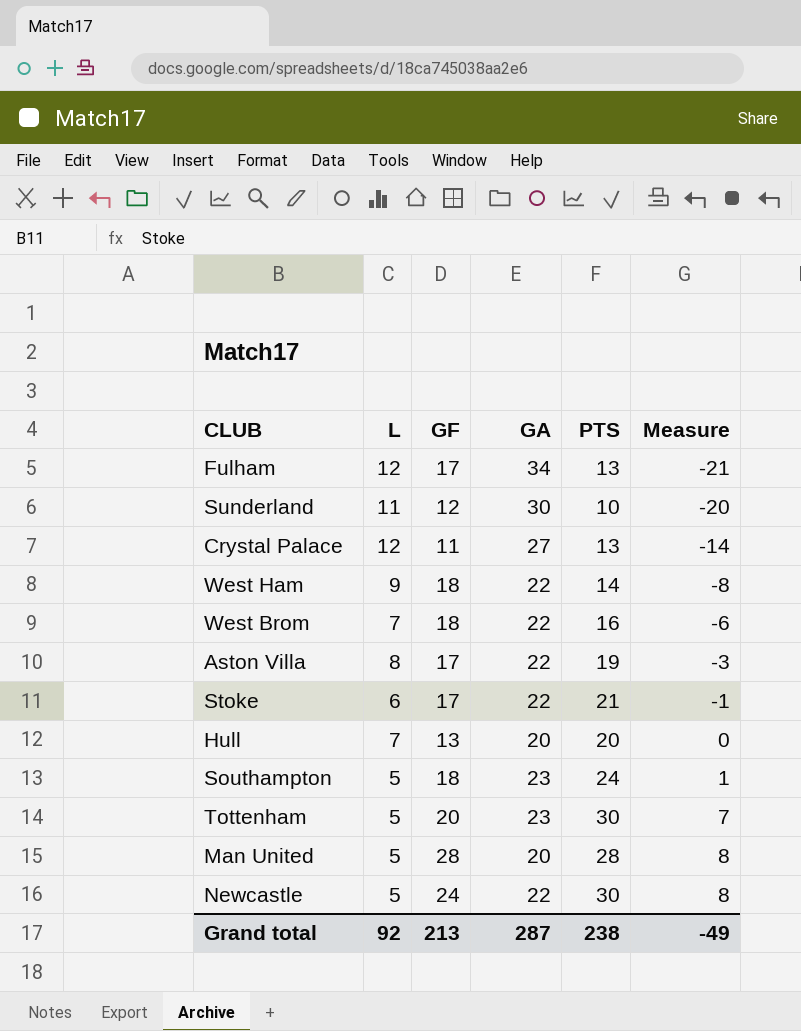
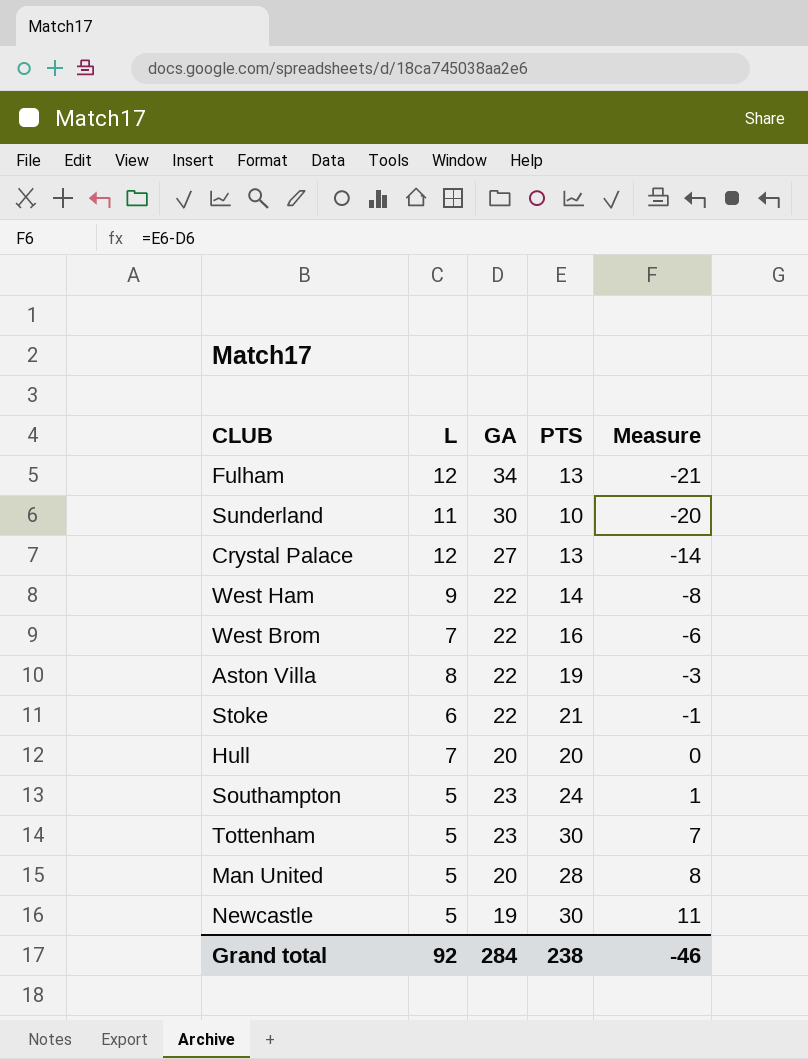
column GF | position: 3 -> none
Newcastle | GA: 22 -> 19
Newcastle | Measure: 8 -> 11
Grand total | GA: 287 -> 284
Grand total | Measure: -49 -> -46

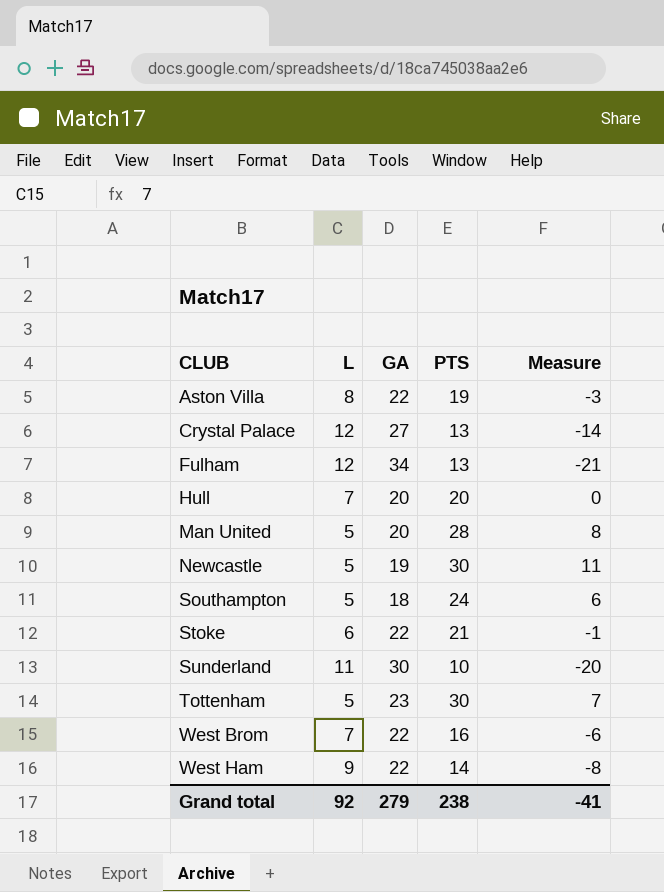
row order: Measure ascending -> CLUB ascending
Southampton | GA: 23 -> 18
Southampton | Measure: 1 -> 6
Grand total | GA: 284 -> 279
Grand total | Measure: -46 -> -41

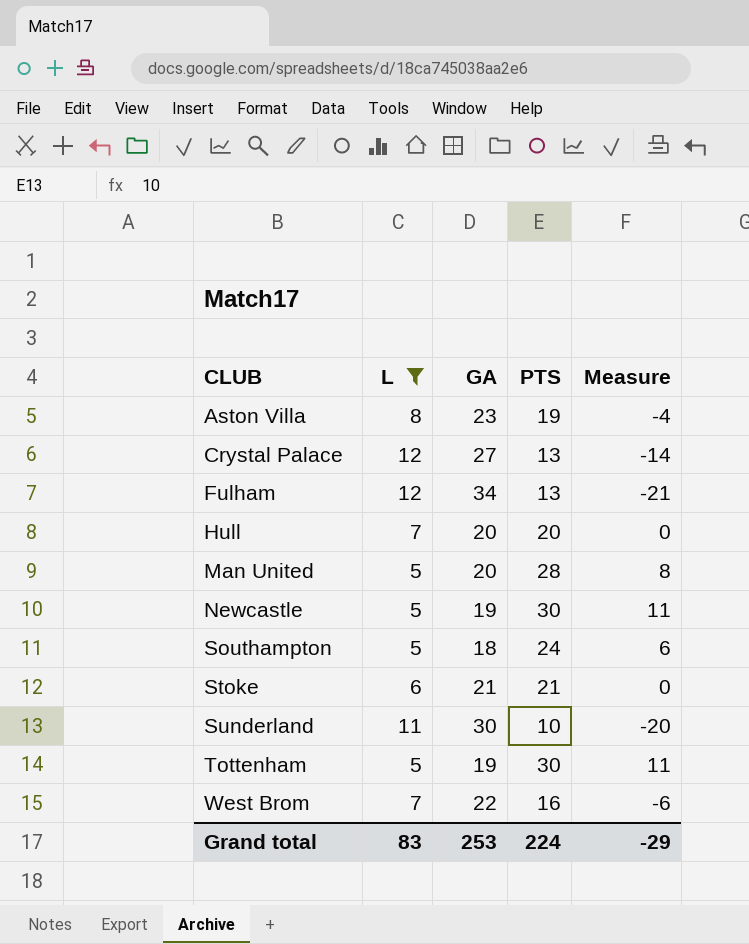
filter: none -> L != 9
Aston Villa | GA: 22 -> 23
Aston Villa | Measure: -3 -> -4
Stoke | GA: 22 -> 21
Stoke | Measure: -1 -> 0
Tottenham | GA: 23 -> 19
Tottenham | Measure: 7 -> 11
Grand total | L: 92 -> 83
Grand total | GA: 279 -> 253
Grand total | PTS: 238 -> 224
Grand total | Measure: -41 -> -29

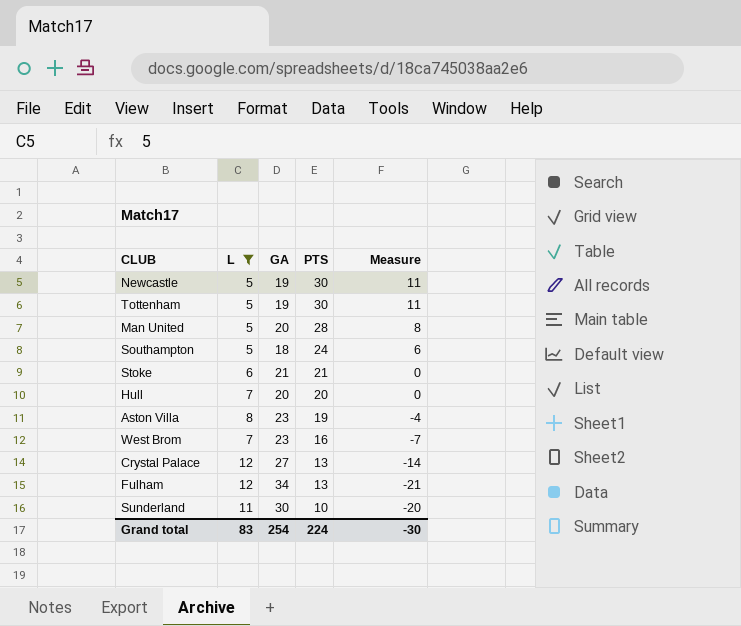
row order: CLUB ascending -> PTS descending
West Brom | GA: 22 -> 23
West Brom | Measure: -6 -> -7
Grand total | GA: 253 -> 254
Grand total | Measure: -29 -> -30

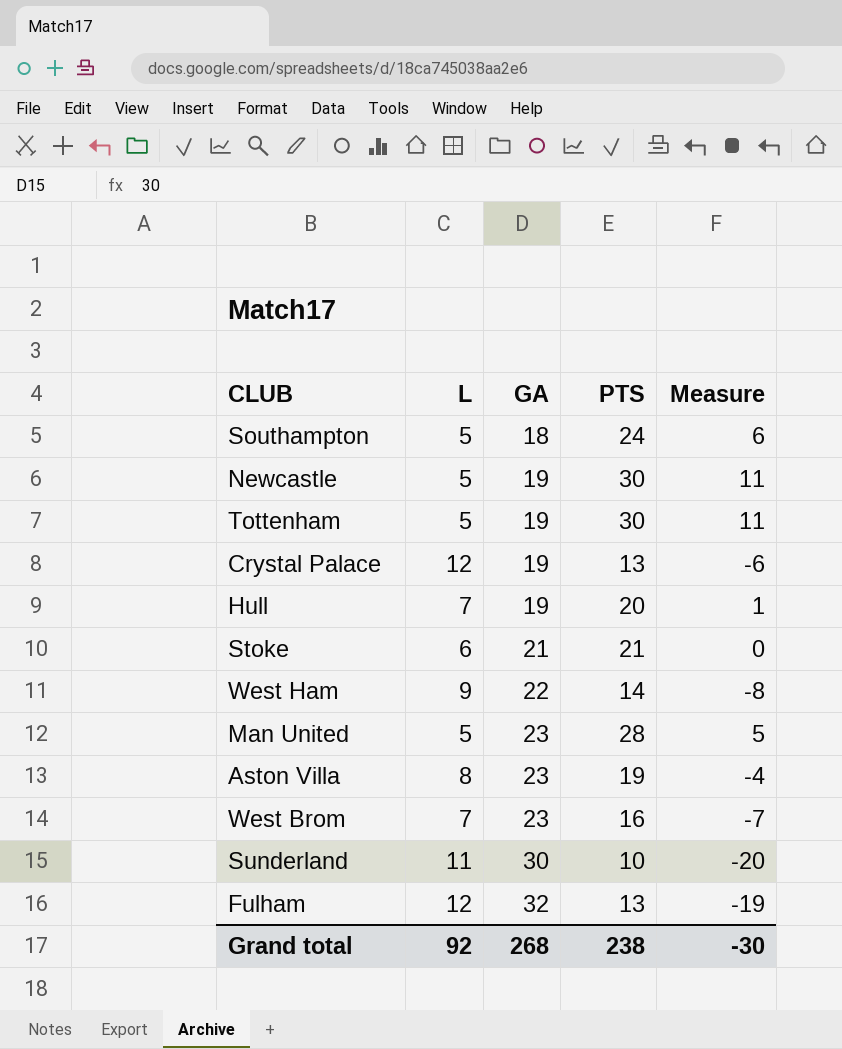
filter: L != 9 -> none
row order: PTS descending -> GA ascending
Crystal Palace | GA: 27 -> 19
Crystal Palace | Measure: -14 -> -6
Hull | GA: 20 -> 19
Hull | Measure: 0 -> 1
Man United | GA: 20 -> 23
Man United | Measure: 8 -> 5
Fulham | GA: 34 -> 32
Fulham | Measure: -21 -> -19
Grand total | L: 83 -> 92
Grand total | GA: 254 -> 268
Grand total | PTS: 224 -> 238

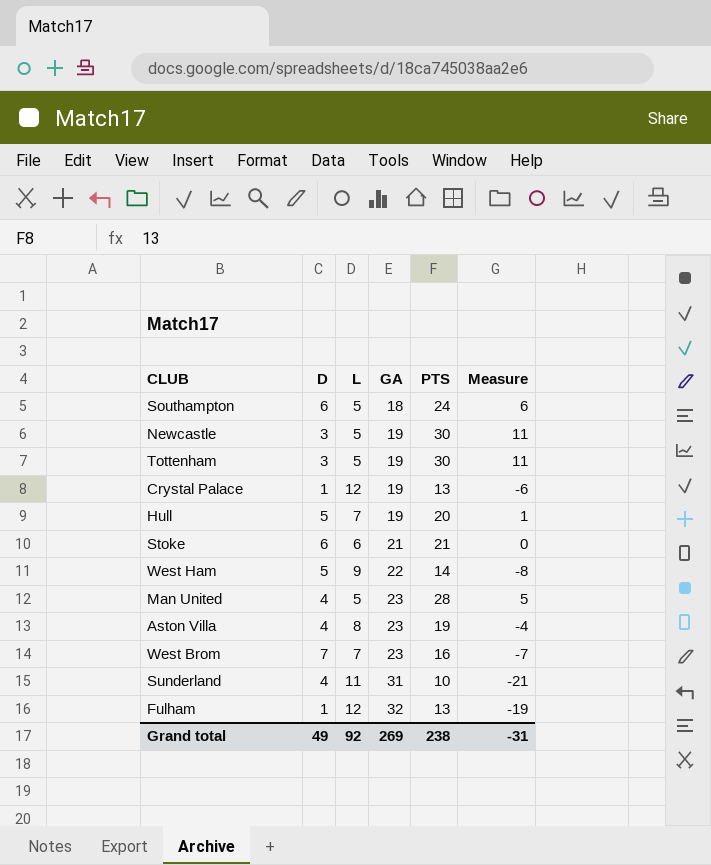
column D | position: none -> 2
Sunderland | GA: 30 -> 31
Sunderland | Measure: -20 -> -21
Grand total | GA: 268 -> 269
Grand total | Measure: -30 -> -31

